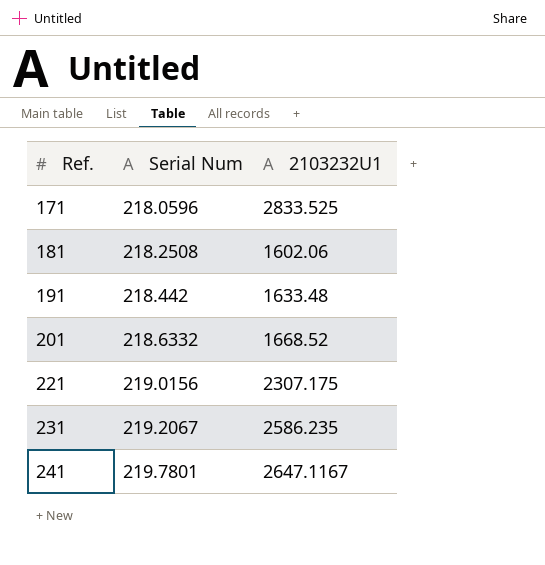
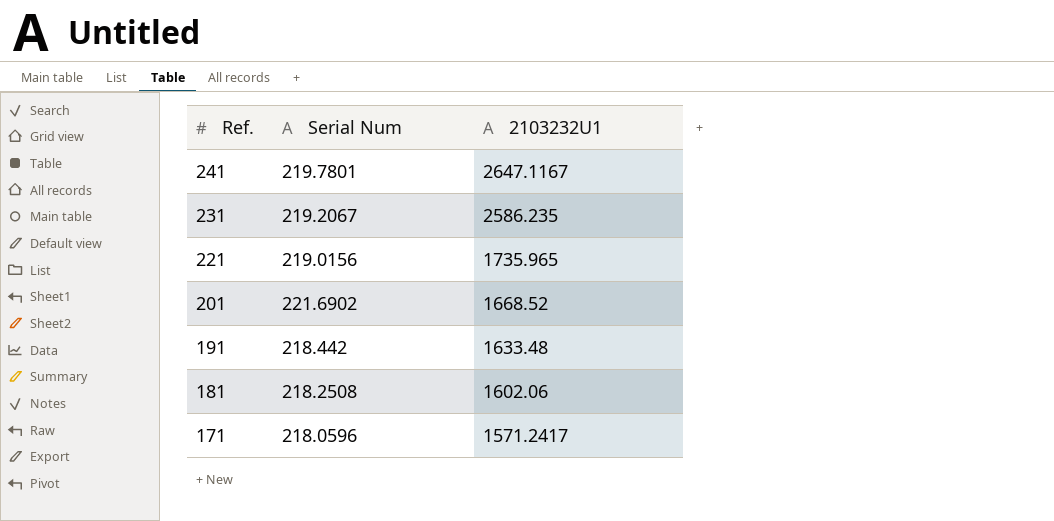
row order: Ref. ascending -> Ref. descending
221 | 2103232U1: 2307.175 -> 1735.965
201 | Serial Num: 218.6332 -> 221.6902
171 | 2103232U1: 2833.525 -> 1571.2417

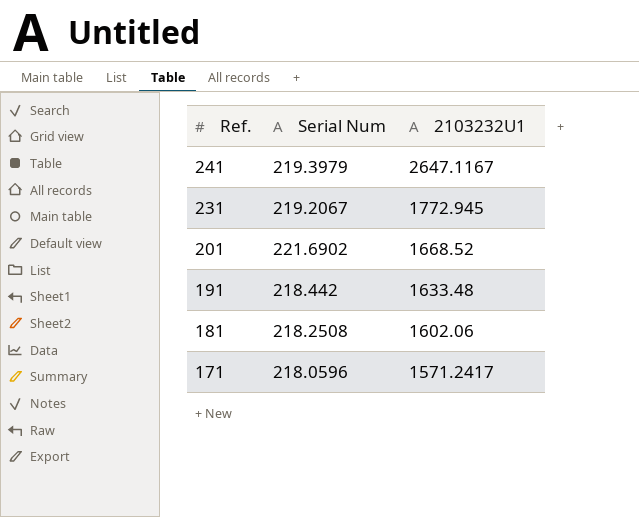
row 221: 219.0156 | 1735.965 -> none
241 | Serial Num: 219.7801 -> 219.3979
231 | 2103232U1: 2586.235 -> 1772.945

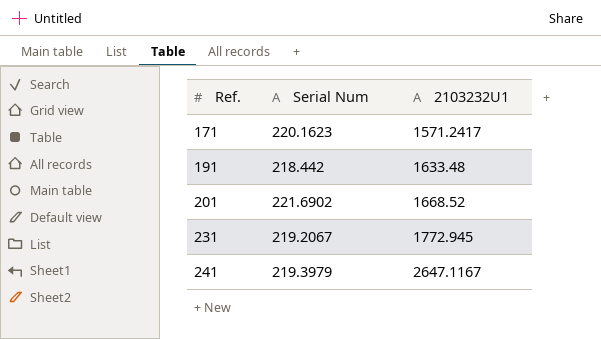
row order: Ref. descending -> Ref. ascending
row 181: 218.2508 | 1602.06 -> none
171 | Serial Num: 218.0596 -> 220.1623

